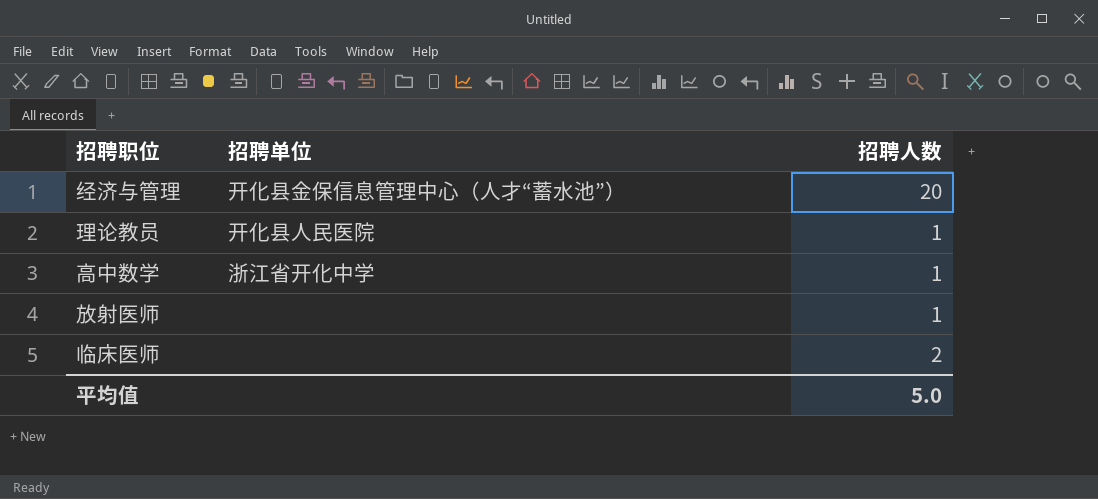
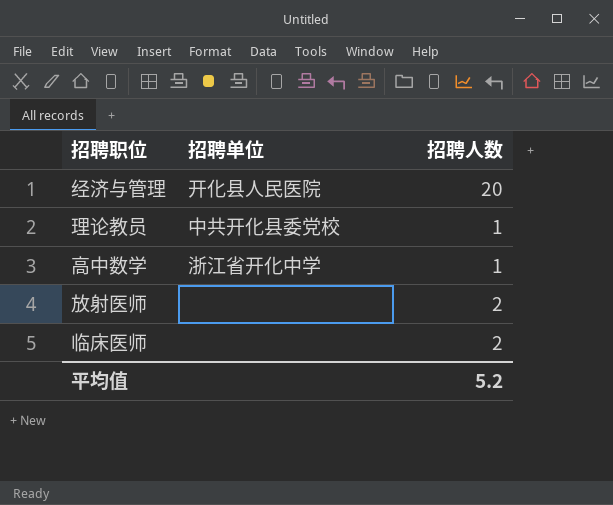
经济与管理 | 招聘单位: 开化县金保信息管理中心（人才“蓄水池”） -> 开化县人民医院
理论教员 | 招聘单位: 开化县人民医院 -> 中共开化县委党校
放射医师 | 招聘人数: 1 -> 2
平均值 | 招聘人数: 5.0 -> 5.2

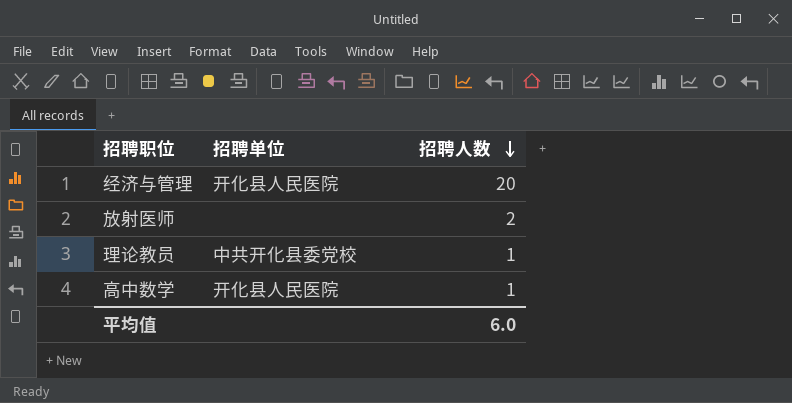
row order: none -> 招聘人数 descending
row 临床医师: none | 2 -> none
高中数学 | 招聘单位: 浙江省开化中学 -> 开化县人民医院
平均值 | 招聘人数: 5.2 -> 6.0

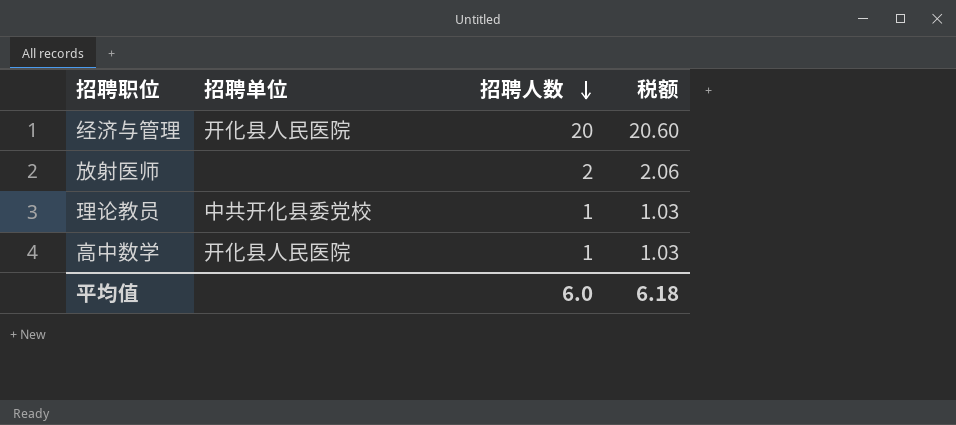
column 税额 | formula: none -> [招聘人数] * 1.03

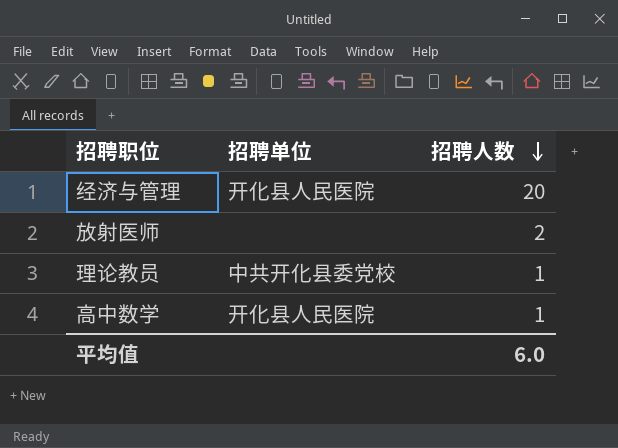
column 税额 | formula: [招聘人数] * 1.03 -> none

